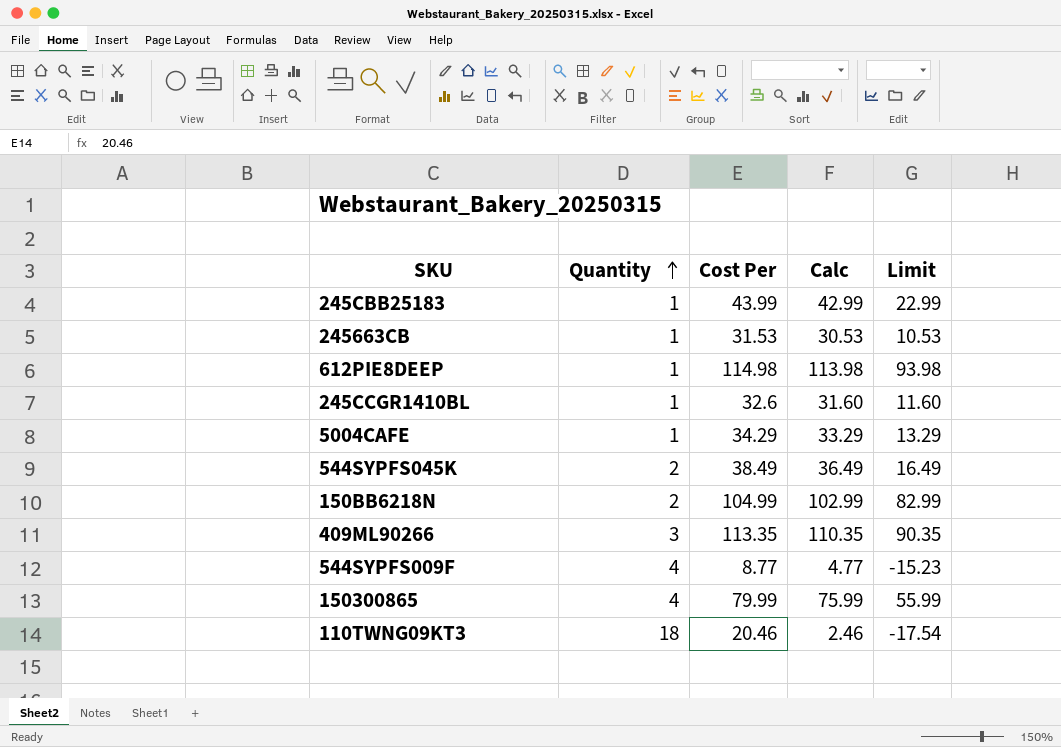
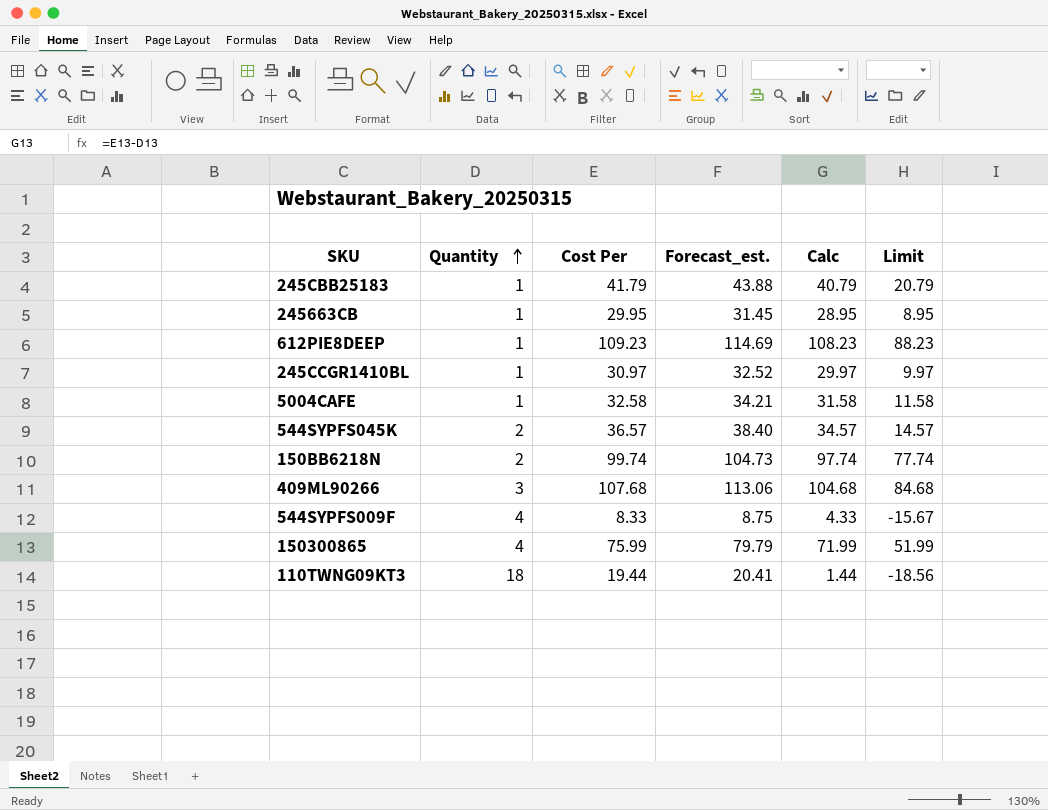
column Forecast_est. | formula: none -> [Cost Per] * 1.05
245CBB25183 | Cost Per: 43.99 -> 41.79
245CBB25183 | Calc: 42.99 -> 40.79
245CBB25183 | Limit: 22.99 -> 20.79
245663CB | Cost Per: 31.53 -> 29.95
245663CB | Calc: 30.53 -> 28.95
245663CB | Limit: 10.53 -> 8.95
612PIE8DEEP | Cost Per: 114.98 -> 109.23
612PIE8DEEP | Calc: 113.98 -> 108.23
612PIE8DEEP | Limit: 93.98 -> 88.23
245CCGR1410BL | Cost Per: 32.6 -> 30.97
245CCGR1410BL | Calc: 31.60 -> 29.97
245CCGR1410BL | Limit: 11.60 -> 9.97
5004CAFE | Cost Per: 34.29 -> 32.58
5004CAFE | Calc: 33.29 -> 31.58
5004CAFE | Limit: 13.29 -> 11.58
544SYPFS045K | Cost Per: 38.49 -> 36.57
544SYPFS045K | Calc: 36.49 -> 34.57
544SYPFS045K | Limit: 16.49 -> 14.57
150BB6218N | Cost Per: 104.99 -> 99.74
150BB6218N | Calc: 102.99 -> 97.74
150BB6218N | Limit: 82.99 -> 77.74
409ML90266 | Cost Per: 113.35 -> 107.68
409ML90266 | Calc: 110.35 -> 104.68
409ML90266 | Limit: 90.35 -> 84.68
544SYPFS009F | Cost Per: 8.77 -> 8.33
544SYPFS009F | Calc: 4.77 -> 4.33
544SYPFS009F | Limit: -15.23 -> -15.67
150300865 | Cost Per: 79.99 -> 75.99
150300865 | Calc: 75.99 -> 71.99
150300865 | Limit: 55.99 -> 51.99
110TWNG09KT3 | Cost Per: 20.46 -> 19.44
110TWNG09KT3 | Calc: 2.46 -> 1.44
110TWNG09KT3 | Limit: -17.54 -> -18.56

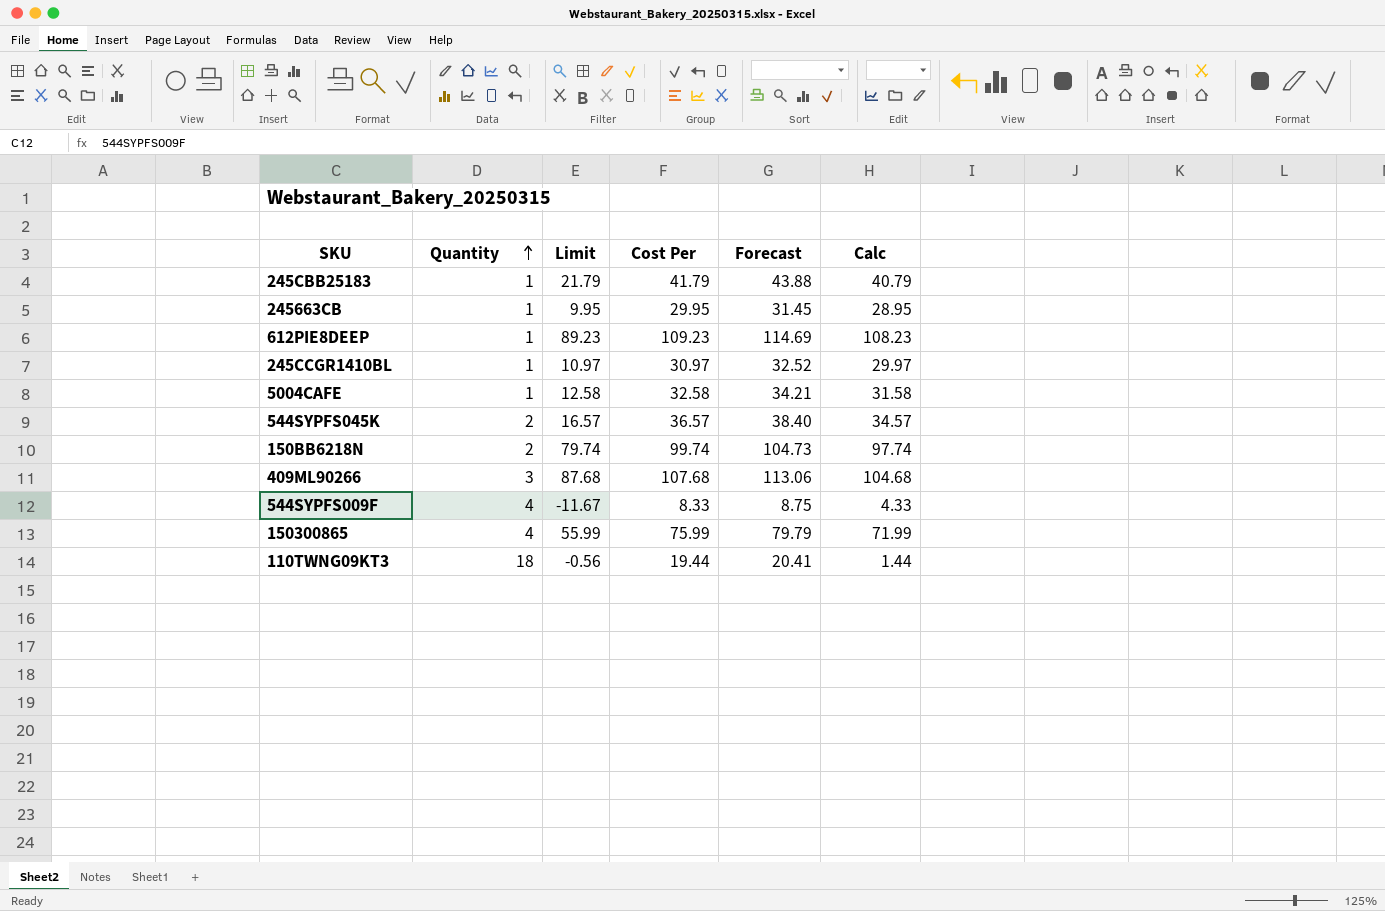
column Limit | formula: [Calc] - 20 -> [Cost Per] - 20
column Limit | position: 6 -> 3
column name: Forecast_est. -> Forecast

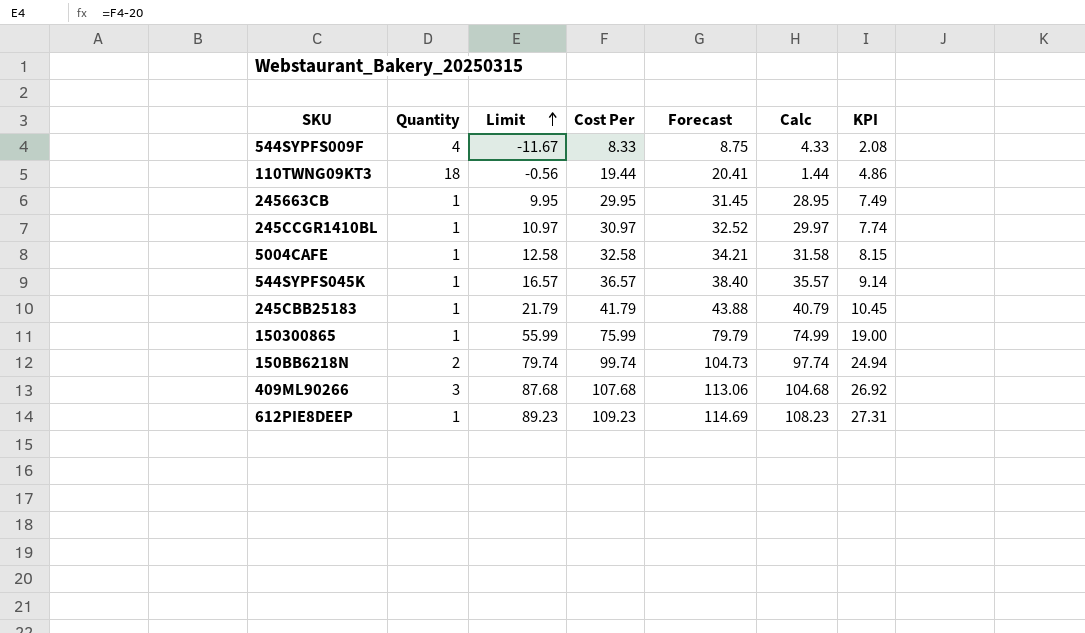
row order: Quantity ascending -> Limit ascending
column KPI | formula: none -> [Cost Per] * 0.25
544SYPFS045K | Quantity: 2 -> 1
544SYPFS045K | Calc: 34.57 -> 35.57
150300865 | Quantity: 4 -> 1
150300865 | Calc: 71.99 -> 74.99

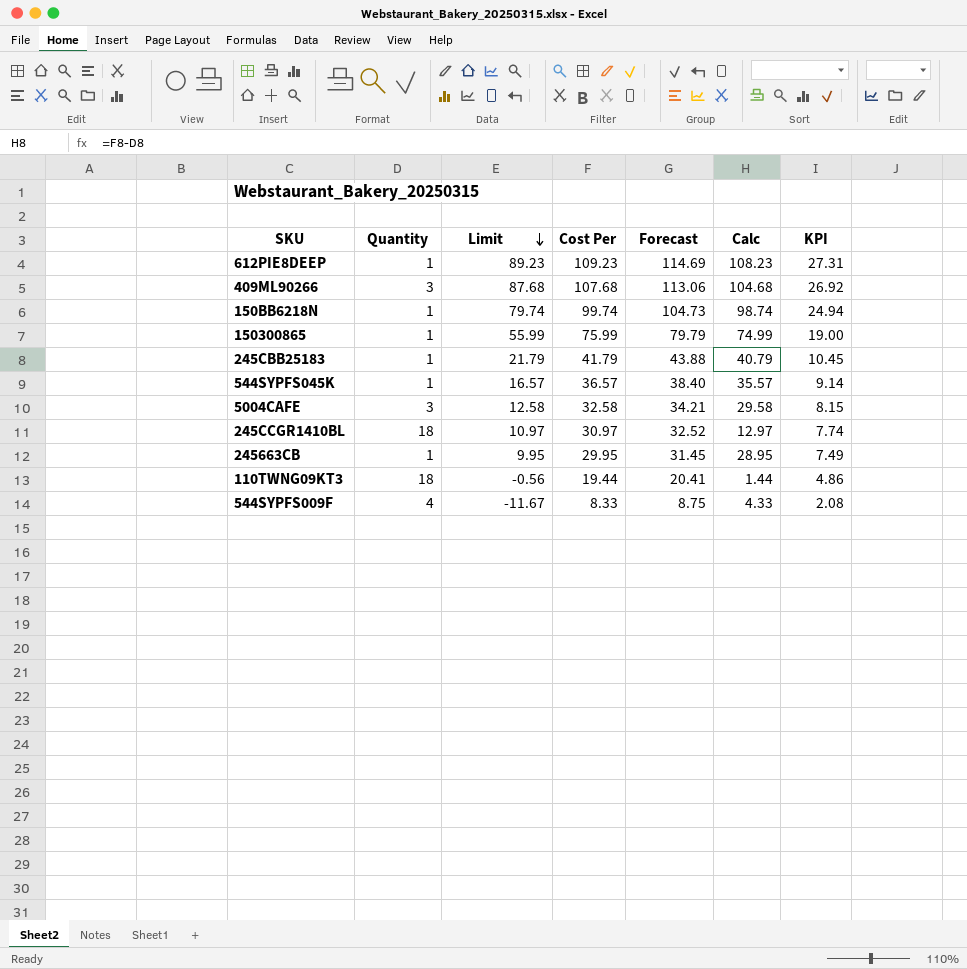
row order: Limit ascending -> Limit descending
150BB6218N | Quantity: 2 -> 1
150BB6218N | Calc: 97.74 -> 98.74
5004CAFE | Quantity: 1 -> 3
5004CAFE | Calc: 31.58 -> 29.58
245CCGR1410BL | Quantity: 1 -> 18
245CCGR1410BL | Calc: 29.97 -> 12.97

